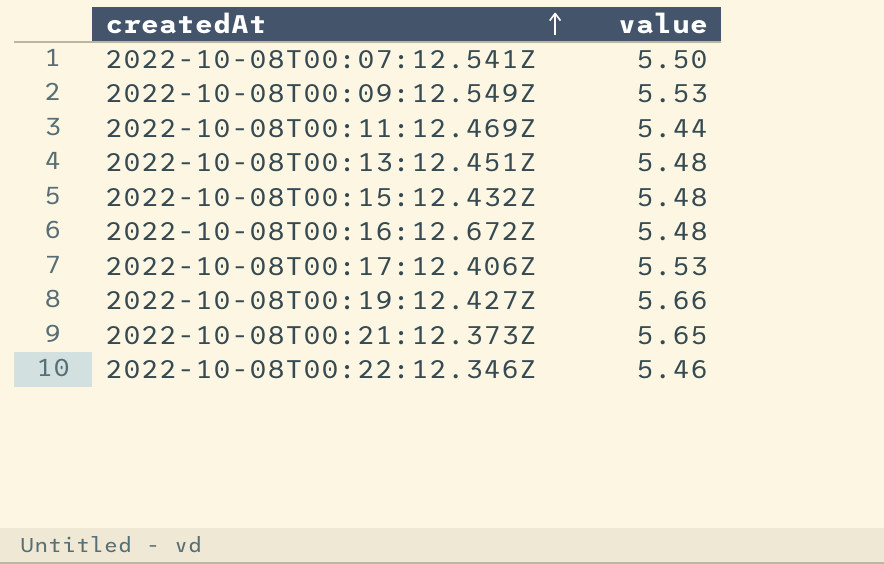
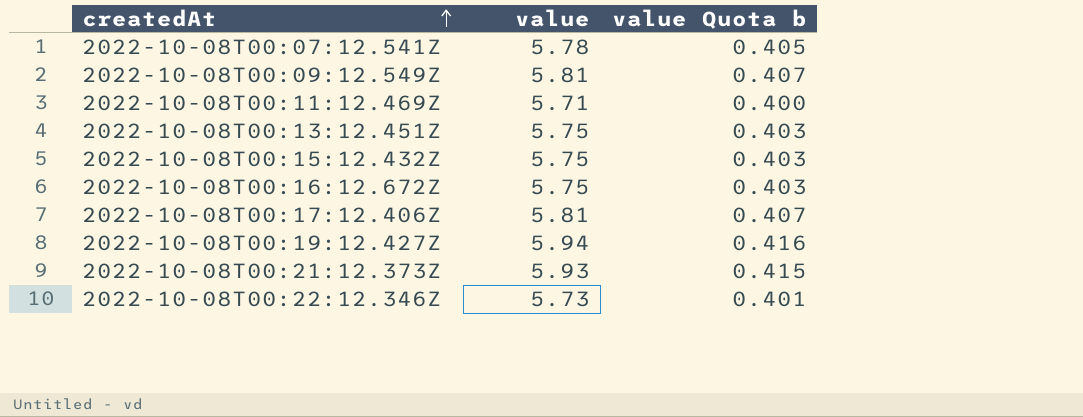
column value Quota b | formula: none -> [value] * 0.07
2022-10-08T00:07:12.541Z | value: 5.50 -> 5.78
2022-10-08T00:09:12.549Z | value: 5.53 -> 5.81
2022-10-08T00:11:12.469Z | value: 5.44 -> 5.71
2022-10-08T00:13:12.451Z | value: 5.48 -> 5.75
2022-10-08T00:15:12.432Z | value: 5.48 -> 5.75
2022-10-08T00:16:12.672Z | value: 5.48 -> 5.75
2022-10-08T00:17:12.406Z | value: 5.53 -> 5.81
2022-10-08T00:19:12.427Z | value: 5.66 -> 5.94
2022-10-08T00:21:12.373Z | value: 5.65 -> 5.93
2022-10-08T00:22:12.346Z | value: 5.46 -> 5.73

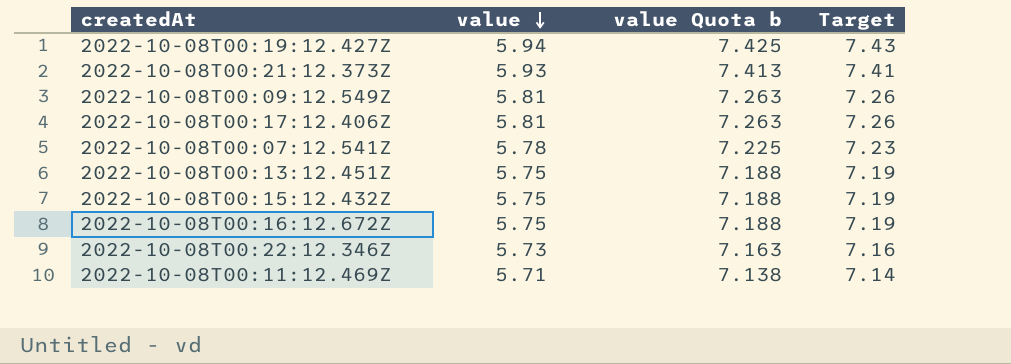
row order: createdAt ascending -> value descending
column value Quota b | formula: [value] * 0.07 -> [value] * 1.25
column Target | formula: none -> [value] * 1.25

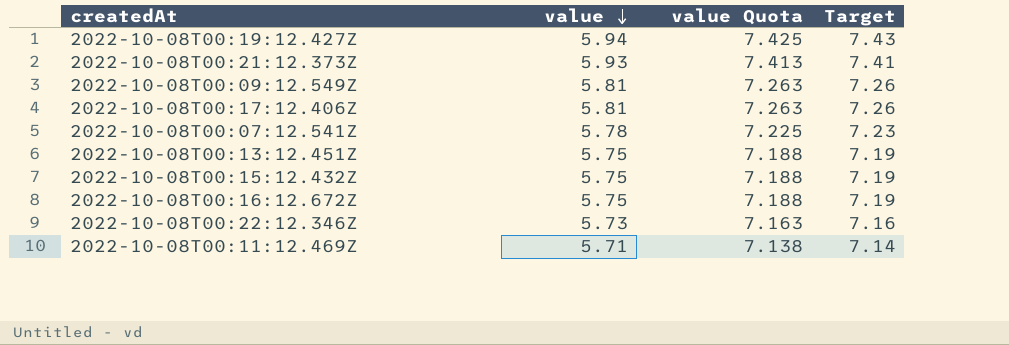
column name: value Quota b -> value Quota

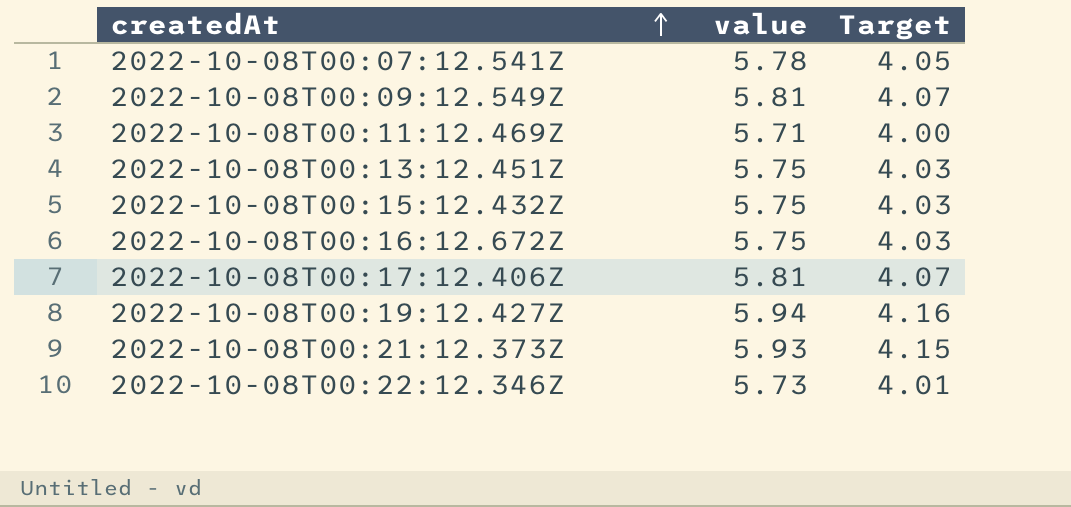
row order: value descending -> createdAt ascending
column value Quota | formula: [value] * 1.25 -> none
column Target | formula: [value] * 1.25 -> [value] * 0.7

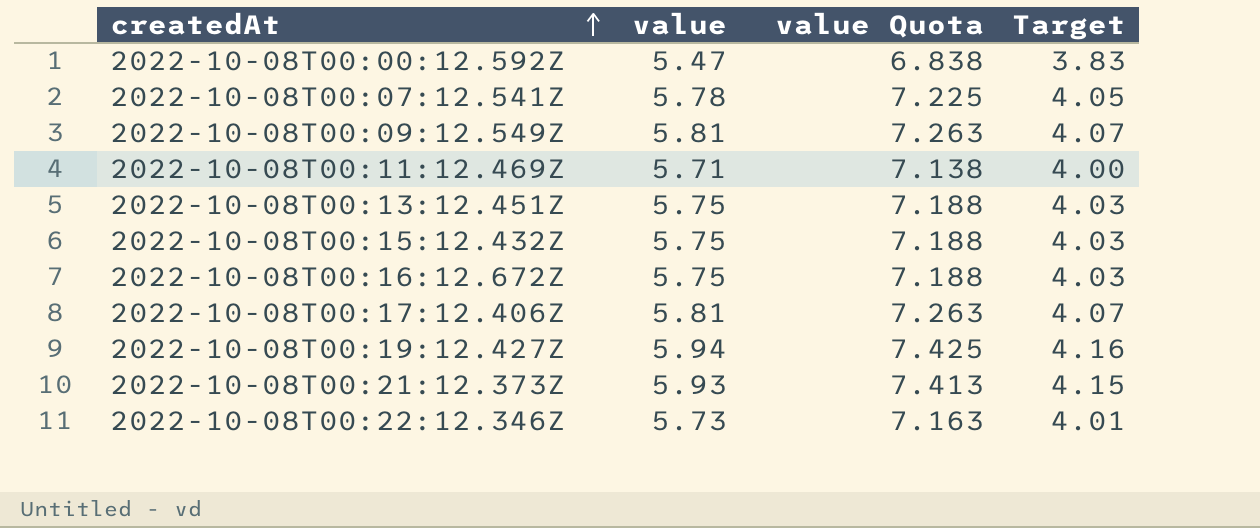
column value Quota | formula: none -> [value] * 1.25
row 2022-10-08T00:00:12.592Z: none -> 5.47 | 6.838 | 3.83

